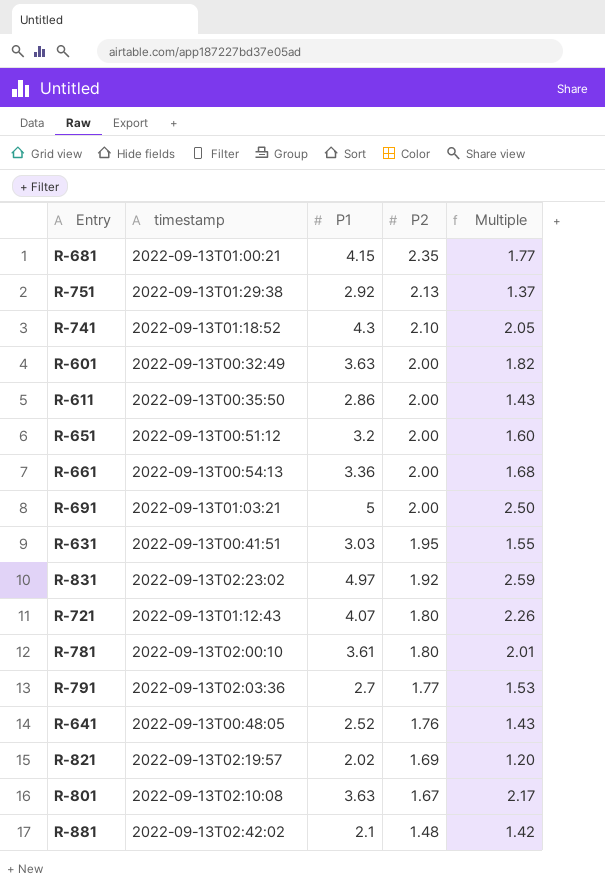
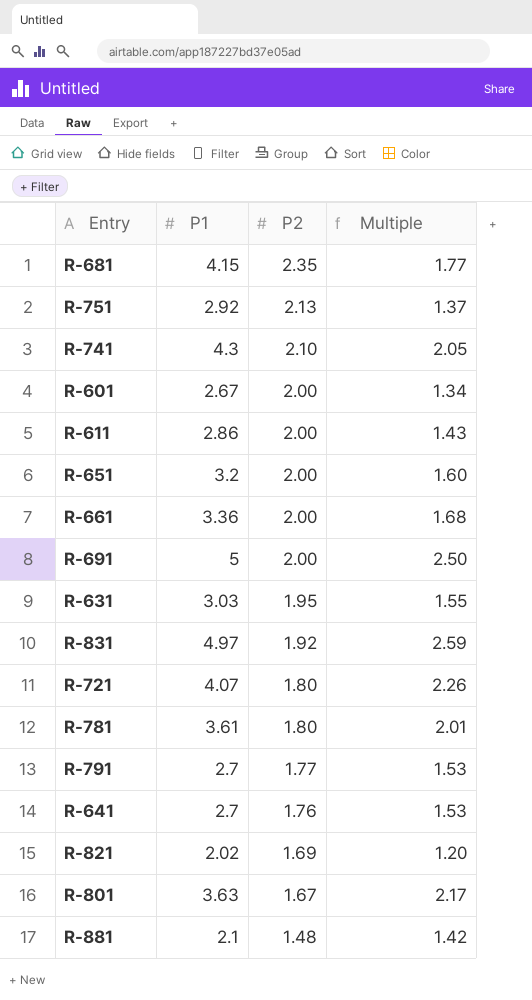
column timestamp | position: 2 -> none
R-601 | P1: 3.63 -> 2.67
R-601 | Multiple: 1.82 -> 1.34
R-641 | P1: 2.52 -> 2.7
R-641 | Multiple: 1.43 -> 1.53

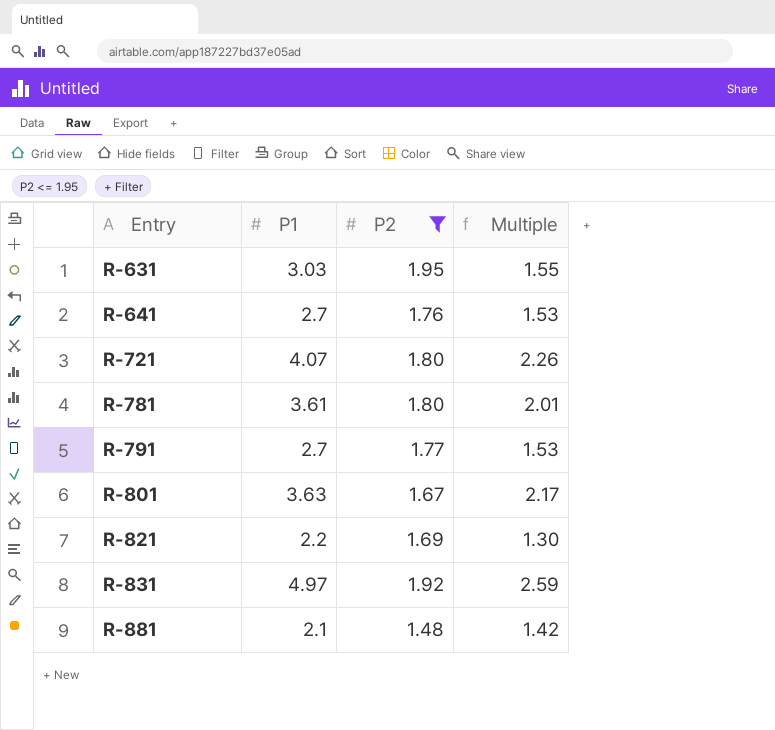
filter: none -> P2 <= 1.95
row order: P2 descending -> Entry ascending
R-821 | P1: 2.02 -> 2.2
R-821 | Multiple: 1.20 -> 1.30

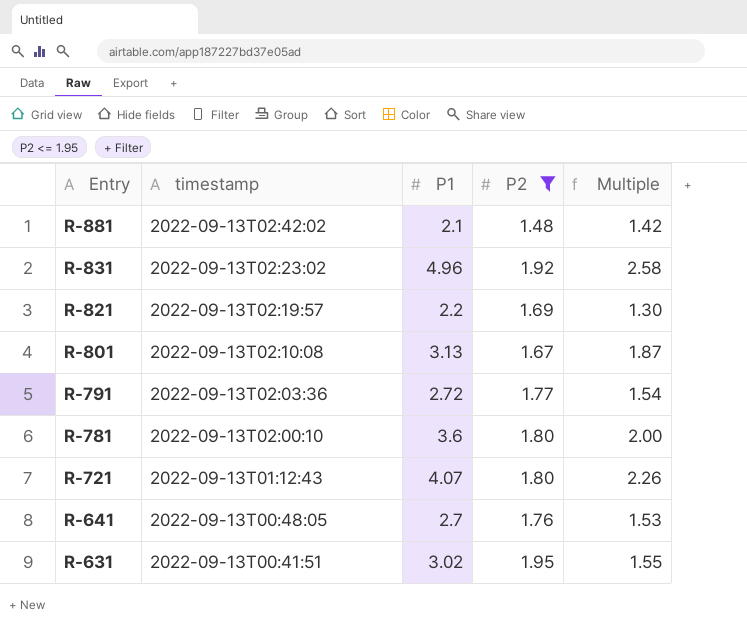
row order: Entry ascending -> Entry descending
column timestamp | position: none -> 2
R-831 | P1: 4.97 -> 4.96
R-831 | Multiple: 2.59 -> 2.58
R-801 | P1: 3.63 -> 3.13
R-801 | Multiple: 2.17 -> 1.87
R-791 | P1: 2.7 -> 2.72
R-791 | Multiple: 1.53 -> 1.54
R-781 | P1: 3.61 -> 3.6
R-781 | Multiple: 2.01 -> 2.00
R-631 | P1: 3.03 -> 3.02

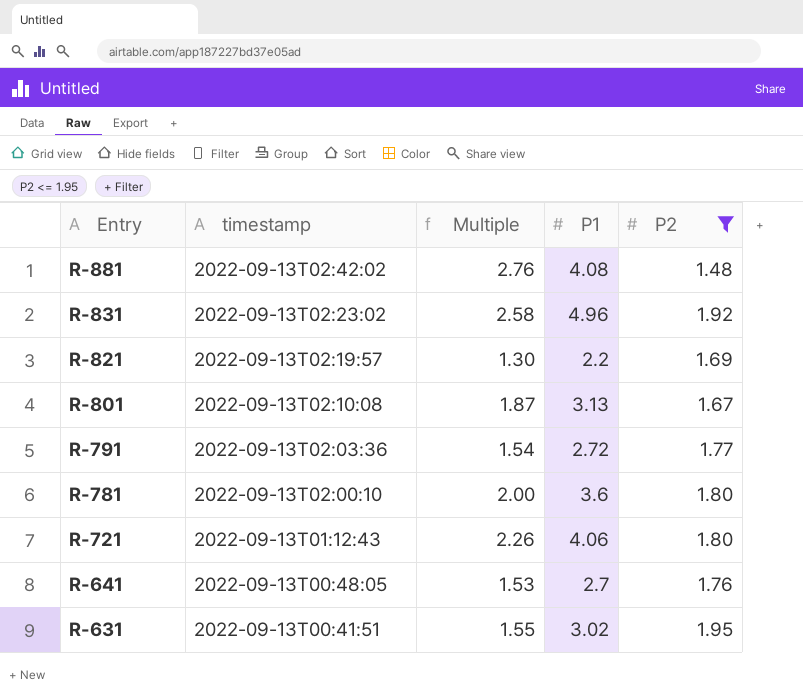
column Multiple | position: 5 -> 3
R-881 | Multiple: 1.42 -> 2.76
R-881 | P1: 2.1 -> 4.08
R-721 | P1: 4.07 -> 4.06

